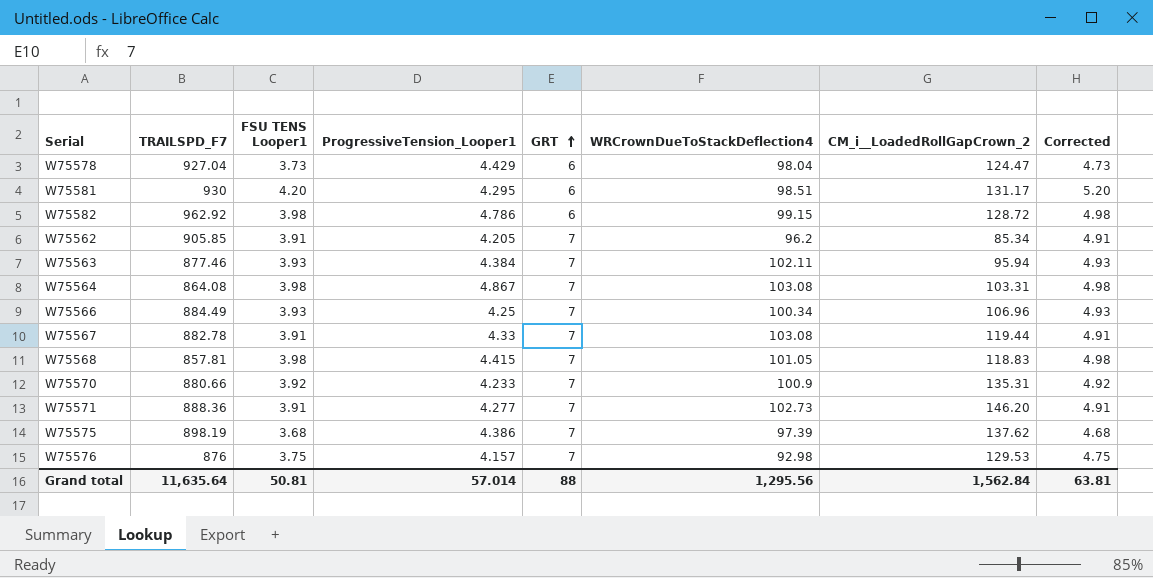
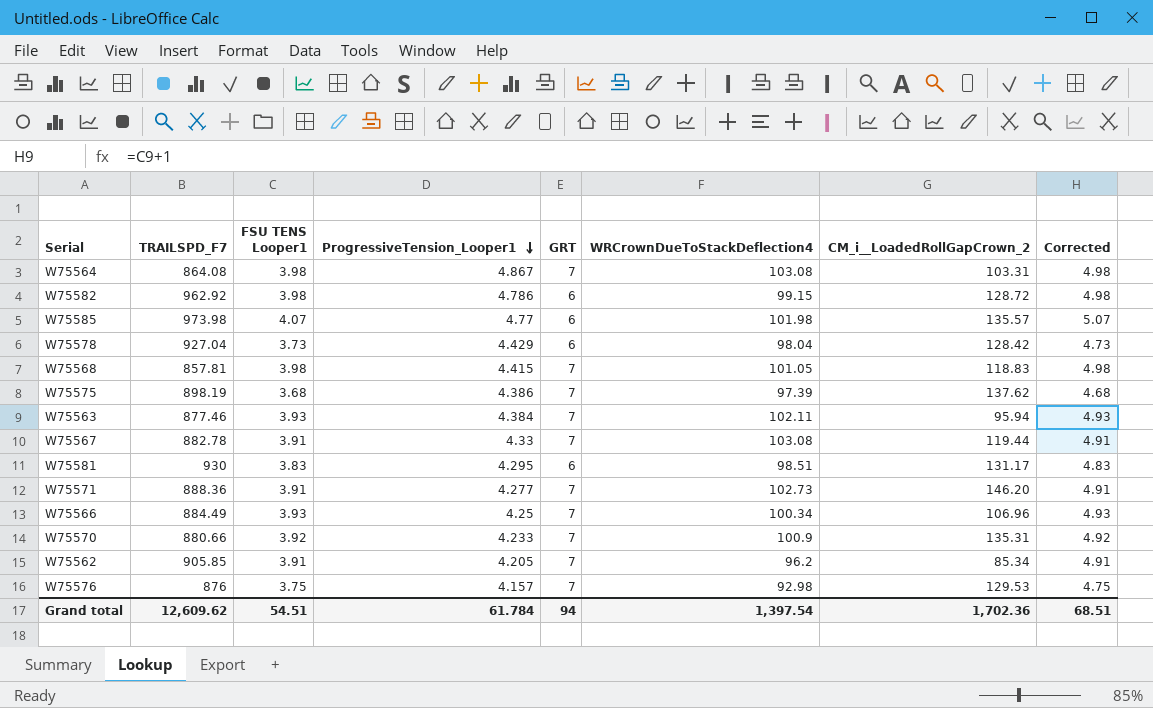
row order: GRT ascending -> ProgressiveTension_Looper1 descending
row W75585: none -> 973.98 | 4.07 | 4.77 | 6 | 101.98 | 135.57 | 5.07
W75578 | CM_i__LoadedRollGapCrown_2: 124.47 -> 128.42
W75581 | FSU TENS Looper1: 4.20 -> 3.83
W75581 | Corrected: 5.20 -> 4.83
Grand total | TRAILSPD_F7: 11,635.64 -> 12,609.62
Grand total | FSU TENS Looper1: 50.81 -> 54.51
Grand total | ProgressiveTension_Looper1: 57.014 -> 61.784
Grand total | GRT: 88 -> 94
Grand total | WRCrownDueToStackDeflection4: 1,295.56 -> 1,397.54
Grand total | CM_i__LoadedRollGapCrown_2: 1,562.84 -> 1,702.36
Grand total | Corrected: 63.81 -> 68.51

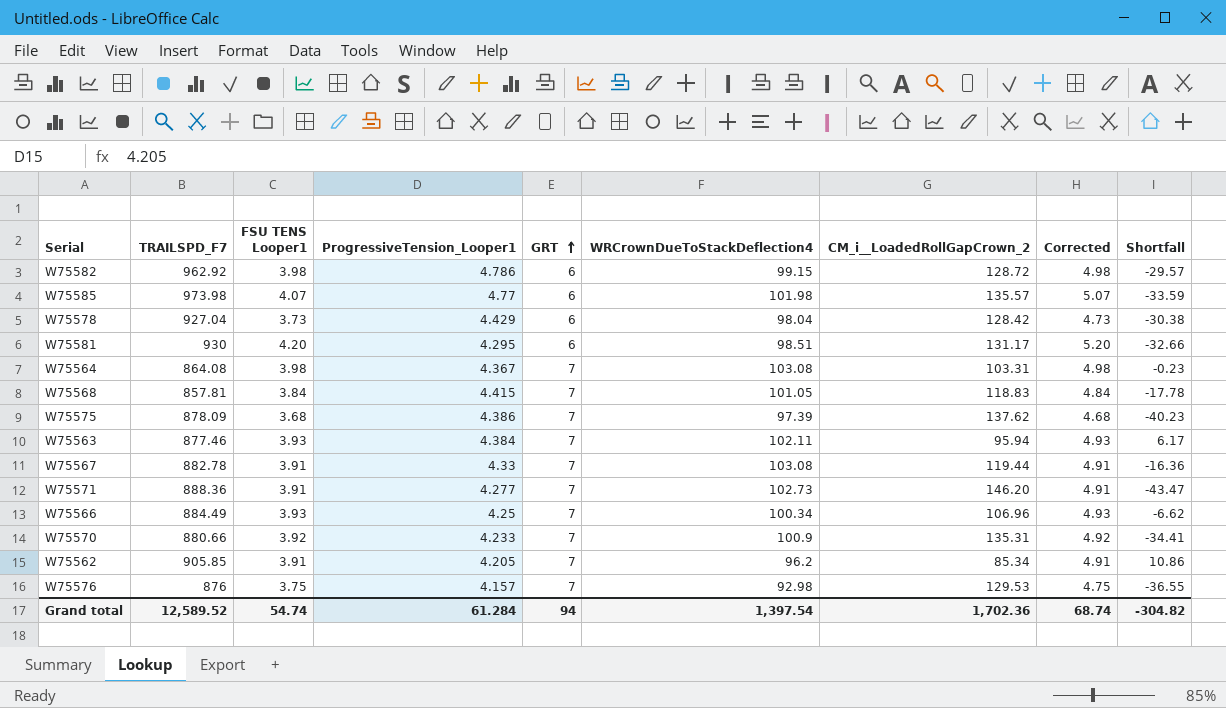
row order: ProgressiveTension_Looper1 descending -> GRT ascending
column Shortfall | formula: none -> [WRCrownDueToStackDeflection4] - [CM_i__LoadedRollGapCrown_2]
W75581 | FSU TENS Looper1: 3.83 -> 4.20
W75581 | Corrected: 4.83 -> 5.20
W75564 | ProgressiveTension_Looper1: 4.867 -> 4.367
W75568 | FSU TENS Looper1: 3.98 -> 3.84
W75568 | Corrected: 4.98 -> 4.84
W75575 | TRAILSPD_F7: 898.19 -> 878.09
Grand total | TRAILSPD_F7: 12,609.62 -> 12,589.52
Grand total | FSU TENS Looper1: 54.51 -> 54.74
Grand total | ProgressiveTension_Looper1: 61.784 -> 61.284
Grand total | Corrected: 68.51 -> 68.74

